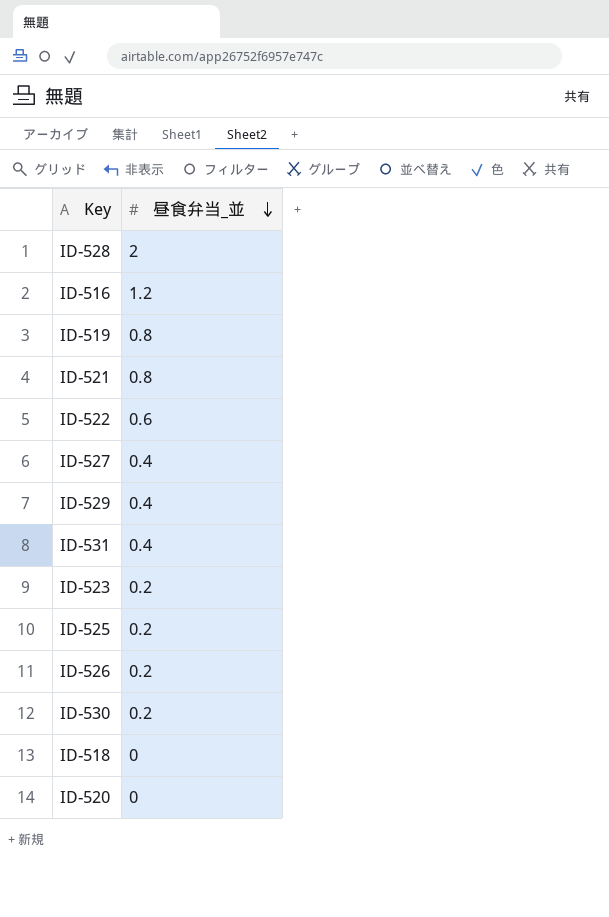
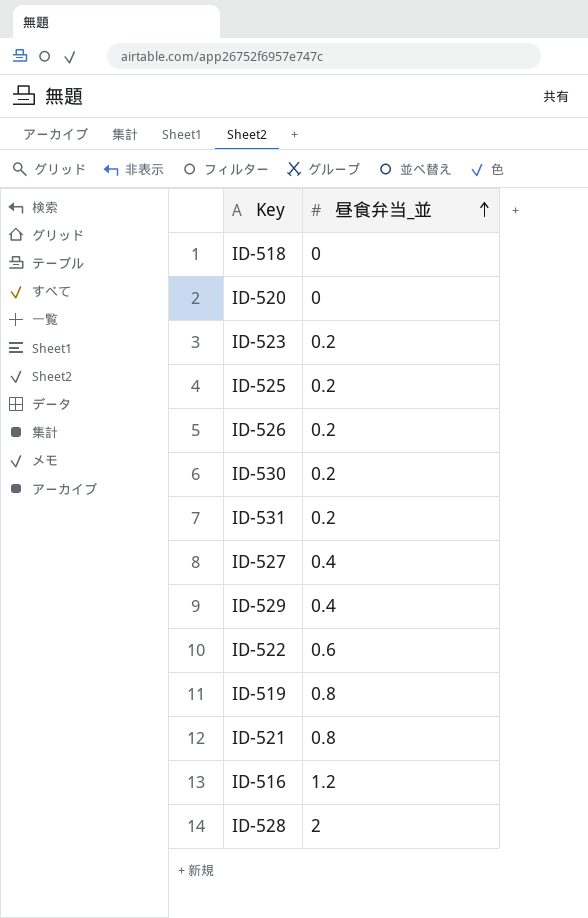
row order: 昼食弁当_並 descending -> 昼食弁当_並 ascending
ID-531 | 昼食弁当_並: 0.4 -> 0.2

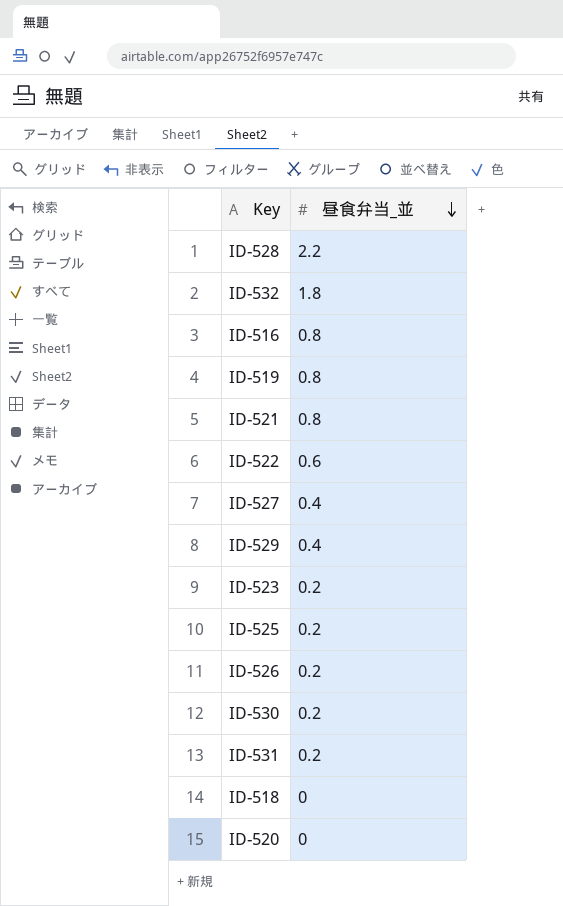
row order: 昼食弁当_並 ascending -> 昼食弁当_並 descending
ID-528 | 昼食弁当_並: 2 -> 2.2
row ID-532: none -> 1.8
ID-516 | 昼食弁当_並: 1.2 -> 0.8

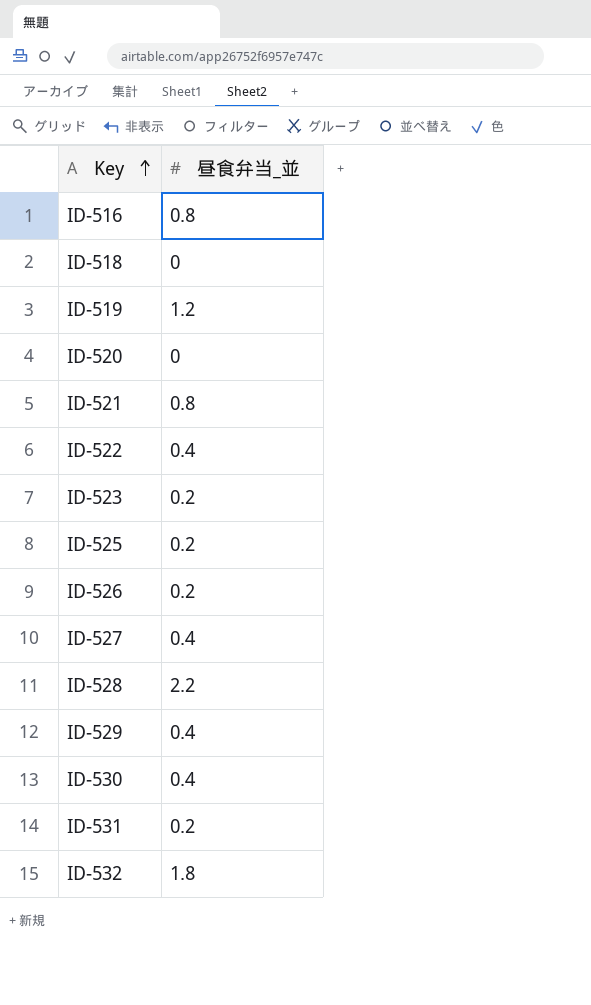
row order: 昼食弁当_並 descending -> Key ascending
ID-519 | 昼食弁当_並: 0.8 -> 1.2
ID-522 | 昼食弁当_並: 0.6 -> 0.4
ID-530 | 昼食弁当_並: 0.2 -> 0.4

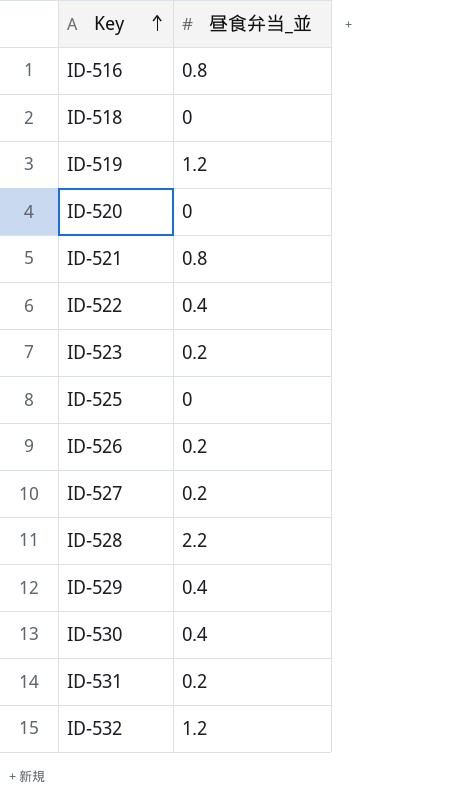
ID-525 | 昼食弁当_並: 0.2 -> 0
ID-527 | 昼食弁当_並: 0.4 -> 0.2
ID-532 | 昼食弁当_並: 1.8 -> 1.2

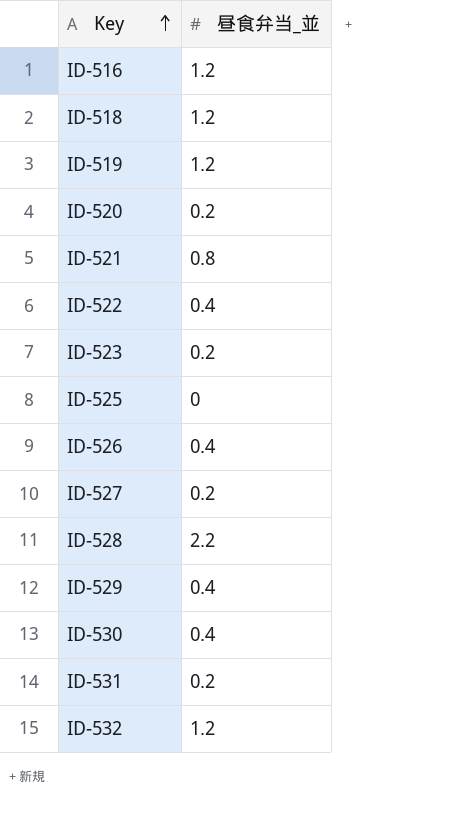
ID-516 | 昼食弁当_並: 0.8 -> 1.2
ID-518 | 昼食弁当_並: 0 -> 1.2
ID-520 | 昼食弁当_並: 0 -> 0.2
ID-526 | 昼食弁当_並: 0.2 -> 0.4

